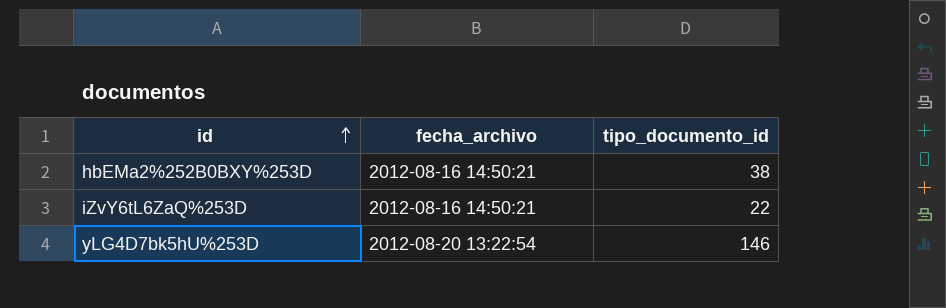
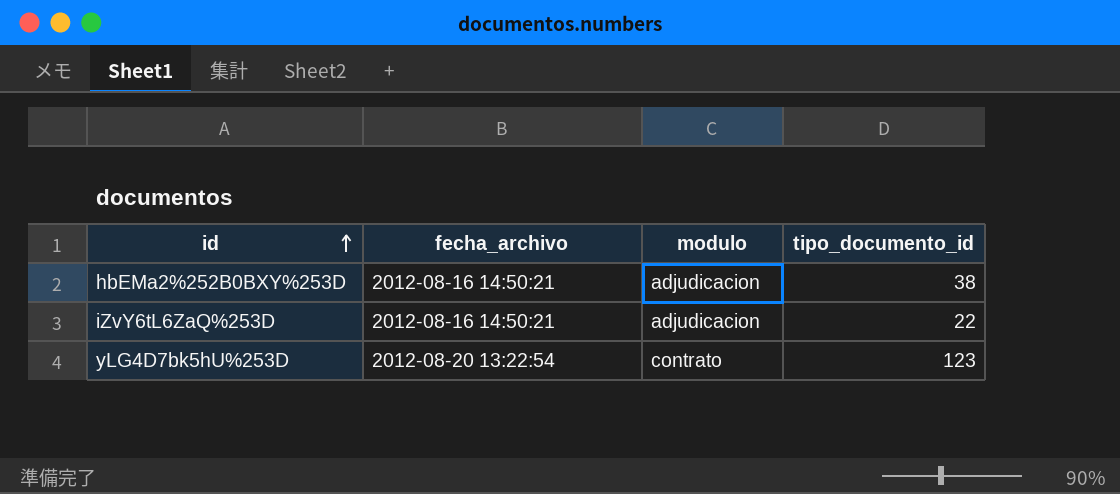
column modulo | position: none -> 3
yLG4D7bk5hU%253D | tipo_documento_id: 146 -> 123

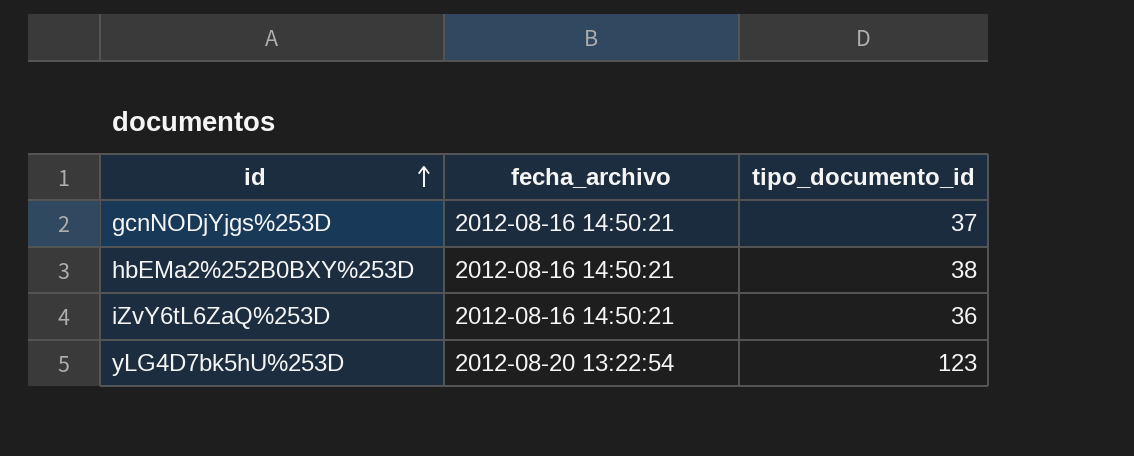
column modulo | position: 3 -> none
row gcnNODjYjgs%253D: none -> 2012-08-16 14:50:21 | 37
iZvY6tL6ZaQ%253D | tipo_documento_id: 22 -> 36

